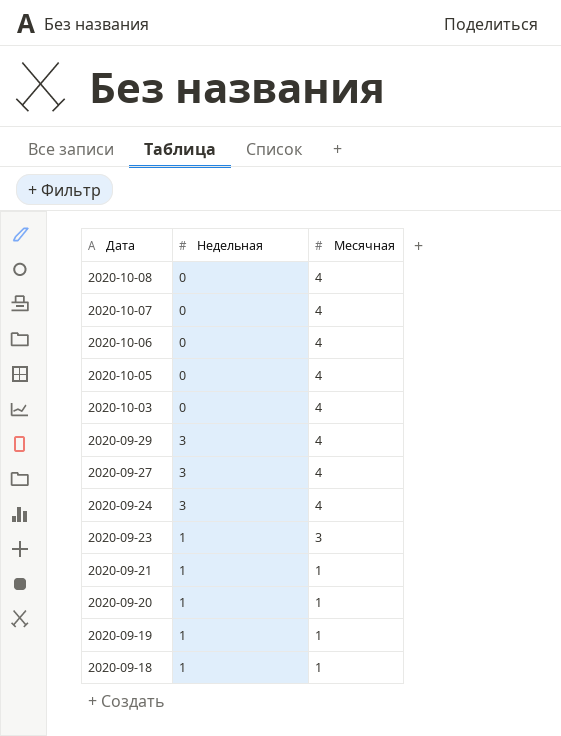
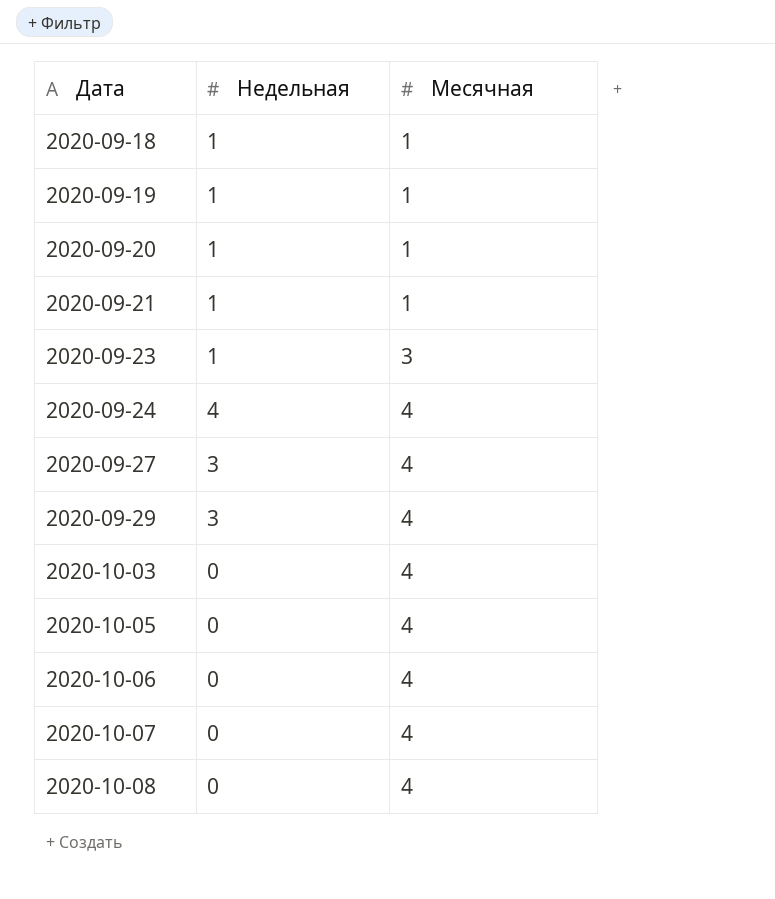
row order: Дата descending -> Дата ascending
2020-09-24 | Недельная: 3 -> 4

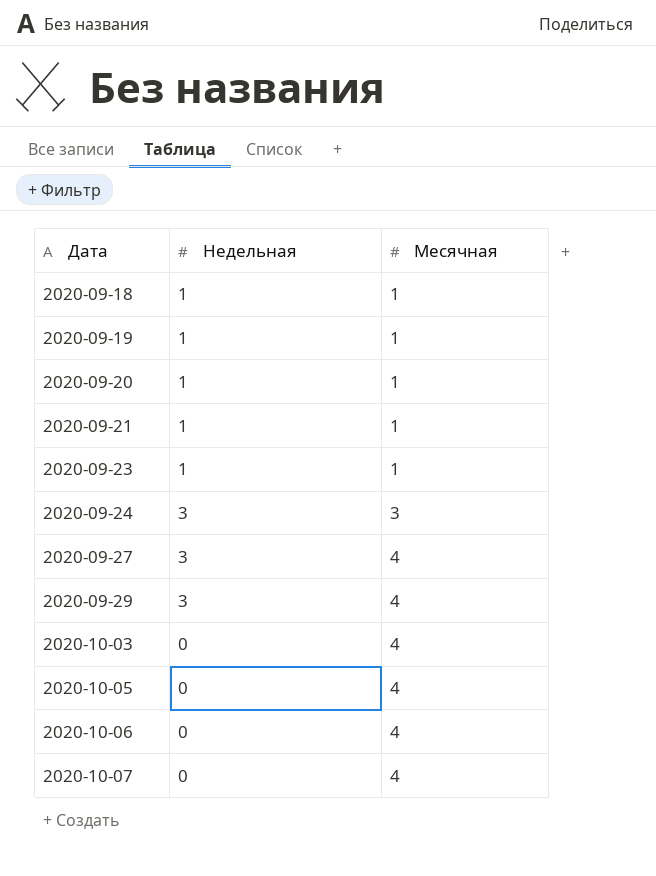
row 2020-10-08: 0 | 4 -> none
2020-09-23 | Месячная: 3 -> 1
2020-09-24 | Недельная: 4 -> 3
2020-09-24 | Месячная: 4 -> 3

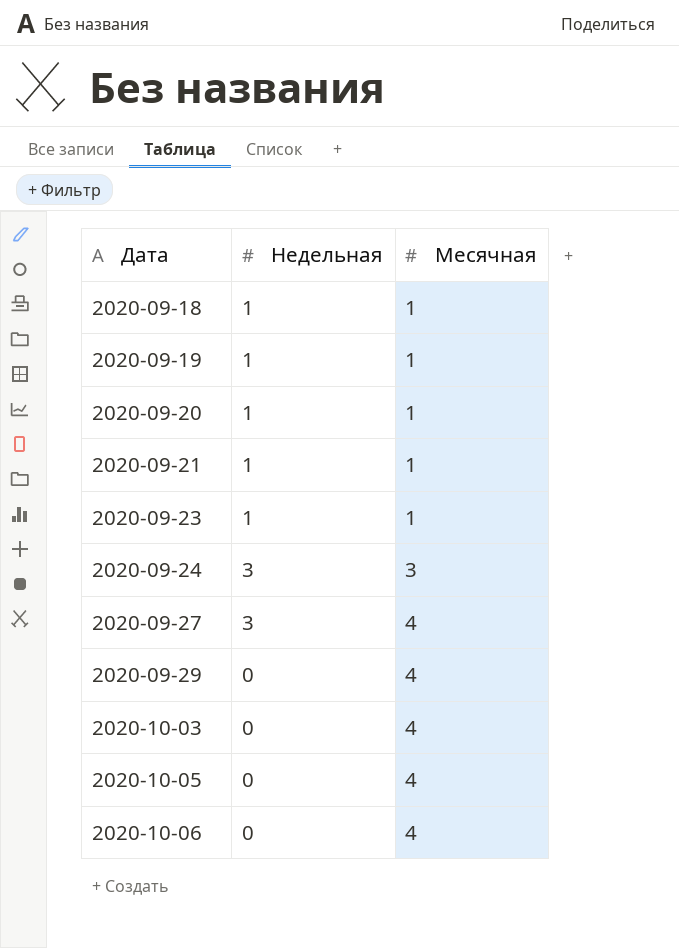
row 2020-10-07: 0 | 4 -> none
2020-09-29 | Недельная: 3 -> 0

